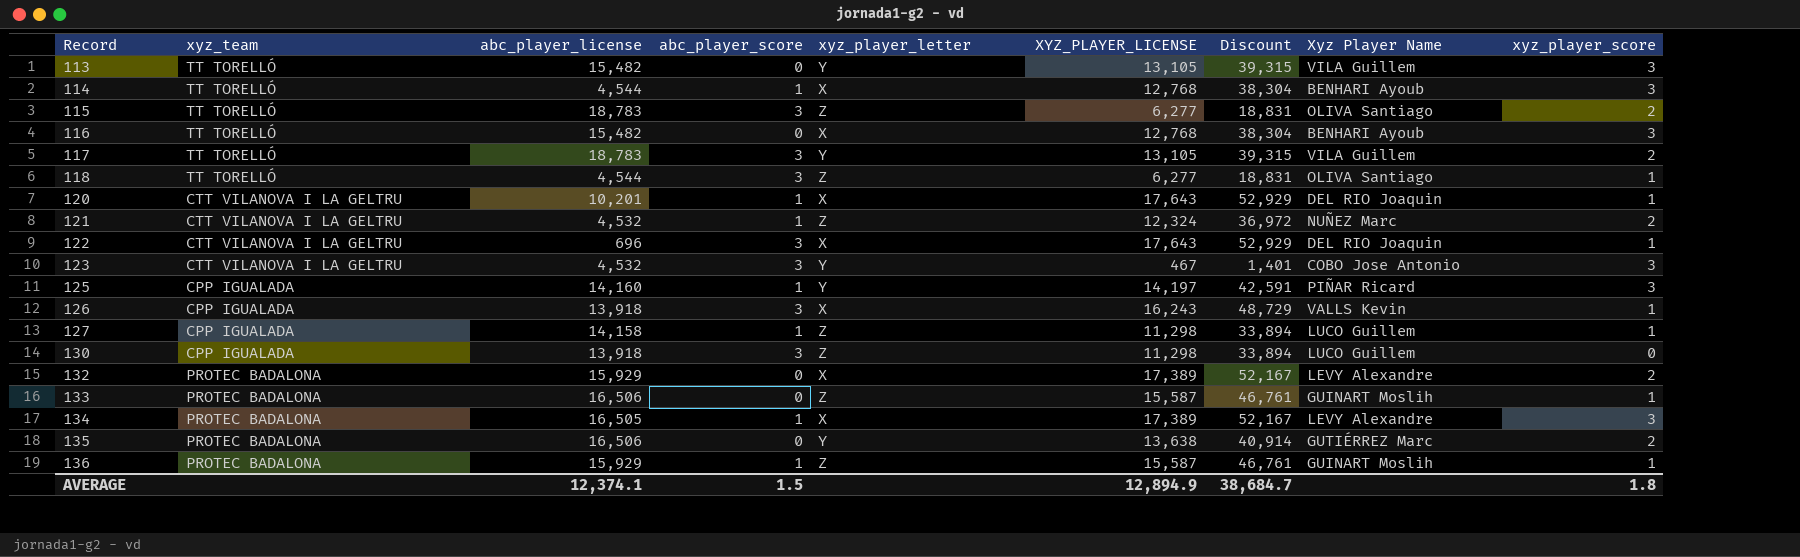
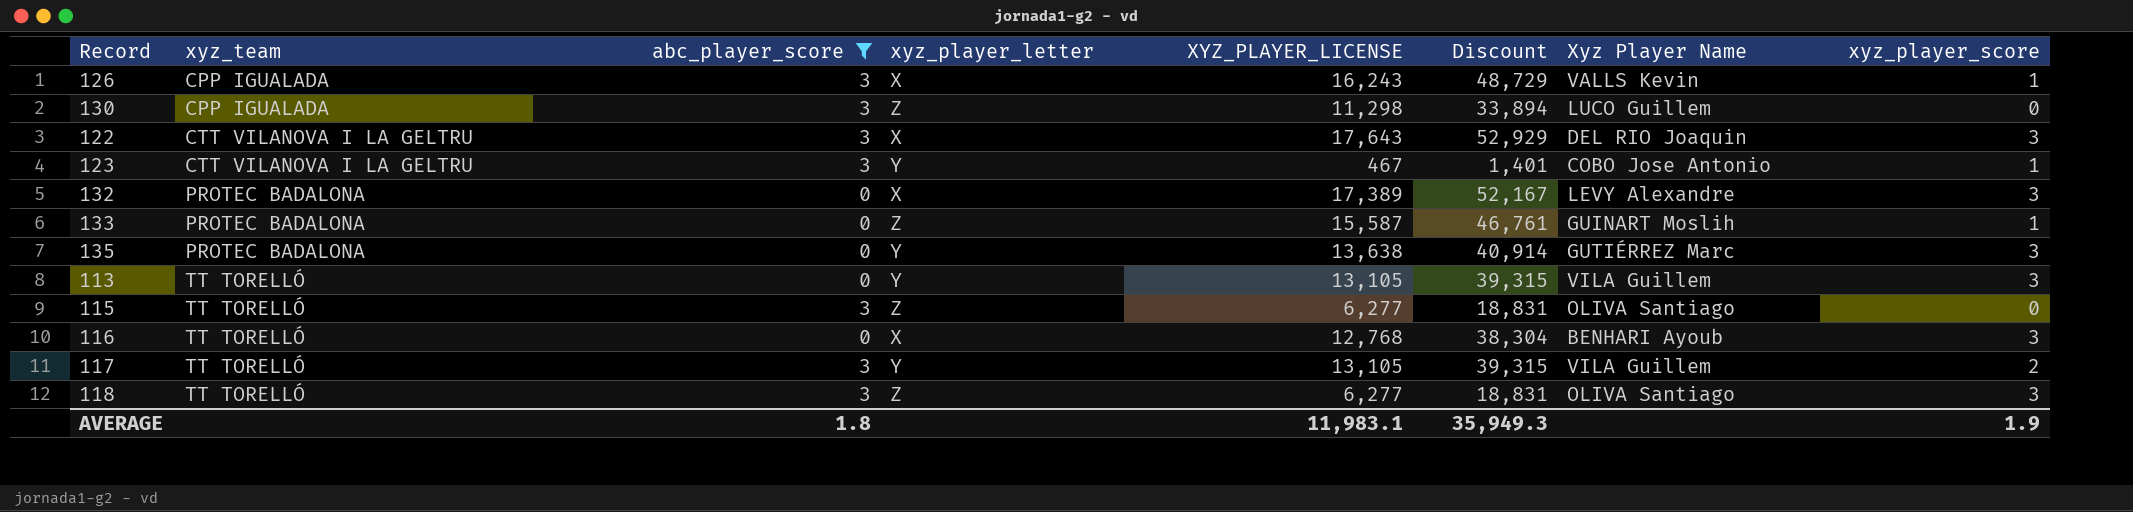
filter: none -> abc_player_score != 1
row order: Record ascending -> xyz_team ascending
column abc_player_license | position: 3 -> none
122 | xyz_player_score: 1 -> 3
123 | xyz_player_score: 3 -> 1
132 | xyz_player_score: 2 -> 3
135 | xyz_player_score: 2 -> 3
115 | xyz_player_score: 2 -> 0
118 | xyz_player_score: 1 -> 3
AVERAGE | abc_player_score: 1.5 -> 1.8
AVERAGE | XYZ_PLAYER_LICENSE: 12,894.9 -> 11,983.1
AVERAGE | Discount: 38,684.7 -> 35,949.3
AVERAGE | xyz_player_score: 1.8 -> 1.9

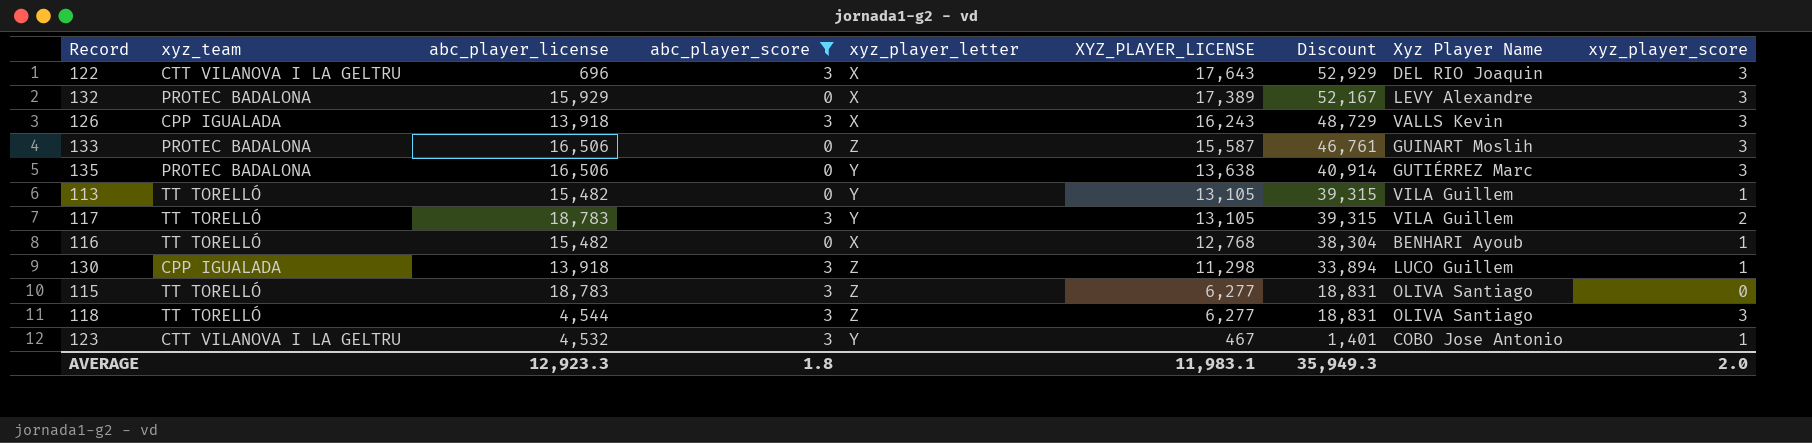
row order: xyz_team ascending -> XYZ_PLAYER_LICENSE descending
column abc_player_license | position: none -> 3
126 | xyz_player_score: 1 -> 3
133 | xyz_player_score: 1 -> 3
113 | xyz_player_score: 3 -> 1
116 | xyz_player_score: 3 -> 1
130 | xyz_player_score: 0 -> 1
AVERAGE | xyz_player_score: 1.9 -> 2.0

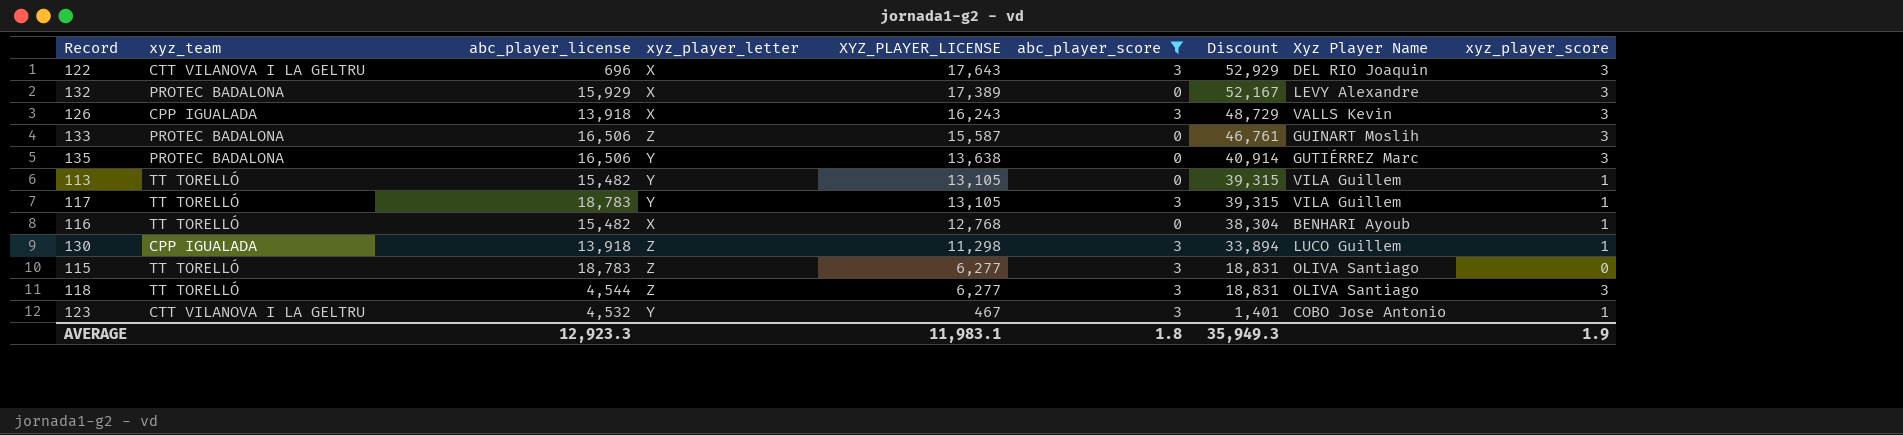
column abc_player_score | position: 4 -> 6
117 | xyz_player_score: 2 -> 1
AVERAGE | xyz_player_score: 2.0 -> 1.9

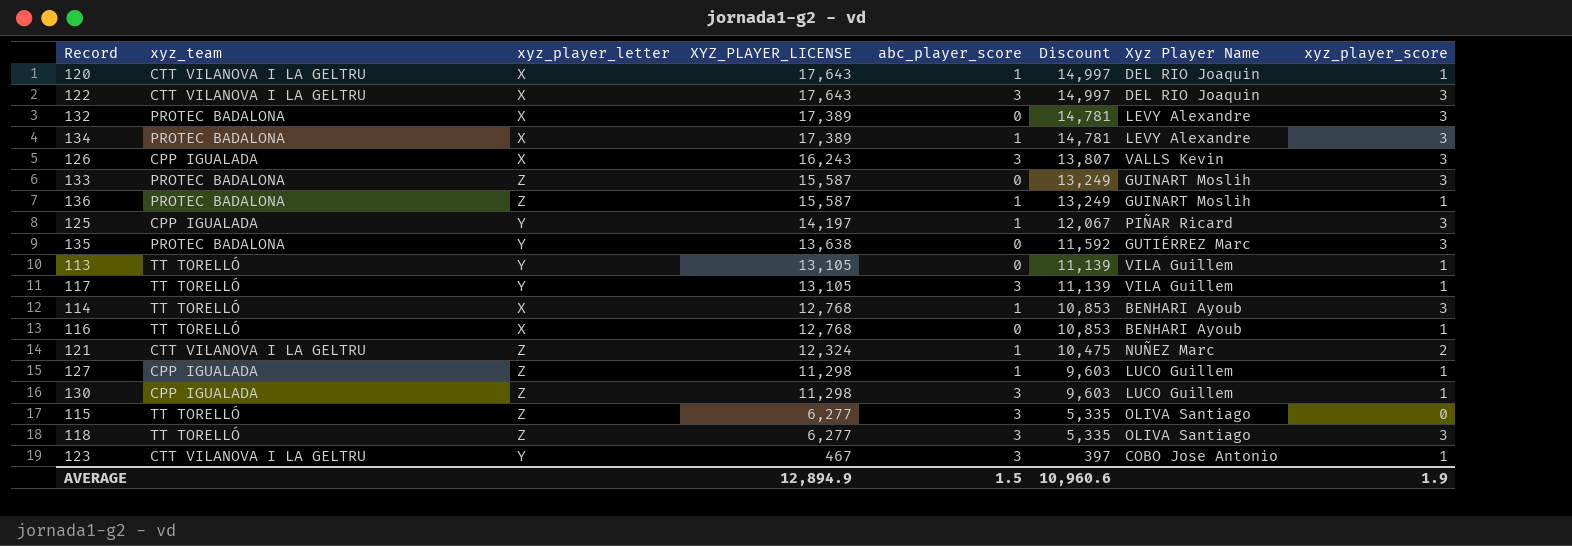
filter: abc_player_score != 1 -> none
column abc_player_license | position: 3 -> none
column Discount | formula: [XYZ_PLAYER_LICENSE] * 3 -> [XYZ_PLAYER_LICENSE] * 0.85
AVERAGE | XYZ_PLAYER_LICENSE: 11,983.1 -> 12,894.9
AVERAGE | abc_player_score: 1.8 -> 1.5
AVERAGE | Discount: 35,949.3 -> 10,960.6

